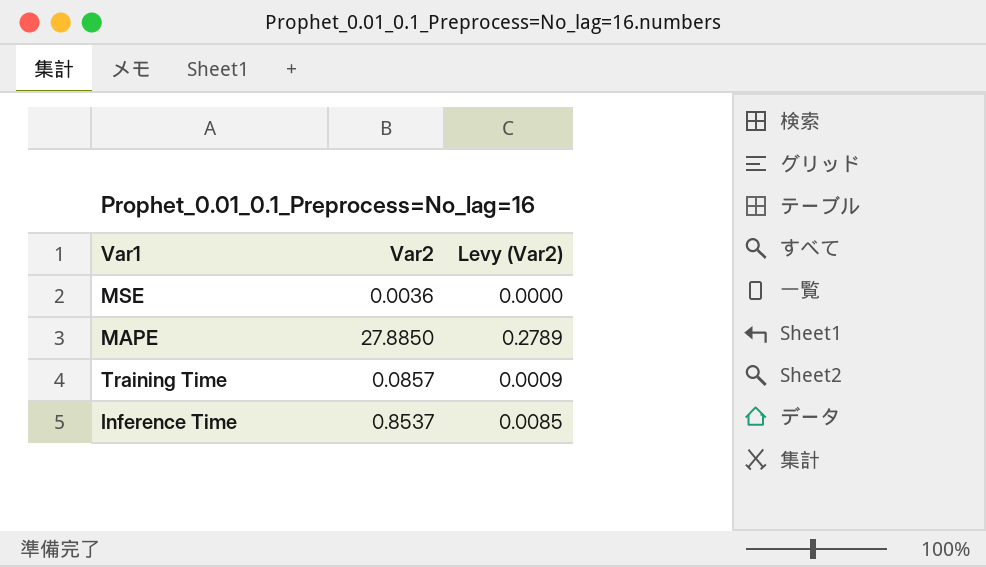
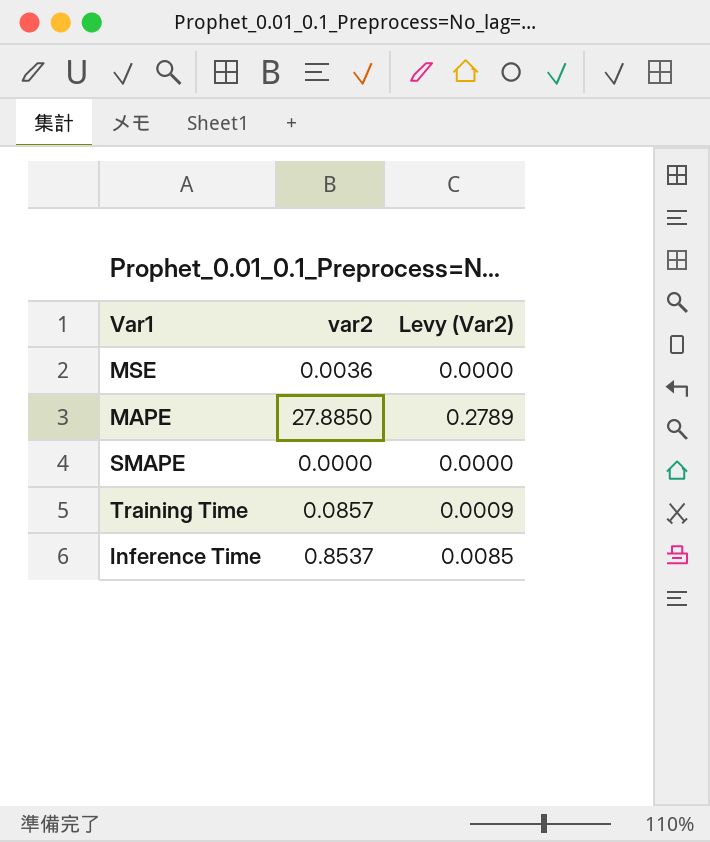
column name: Var2 -> var2
row SMAPE: none -> 0.0000 | 0.0000

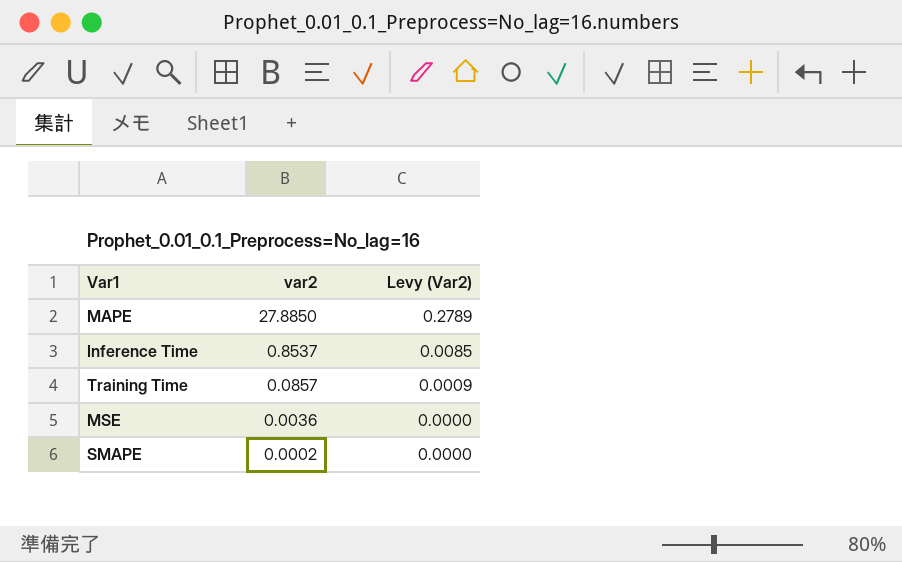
row order: none -> var2 descending
SMAPE | var2: 0.0000 -> 0.0002

